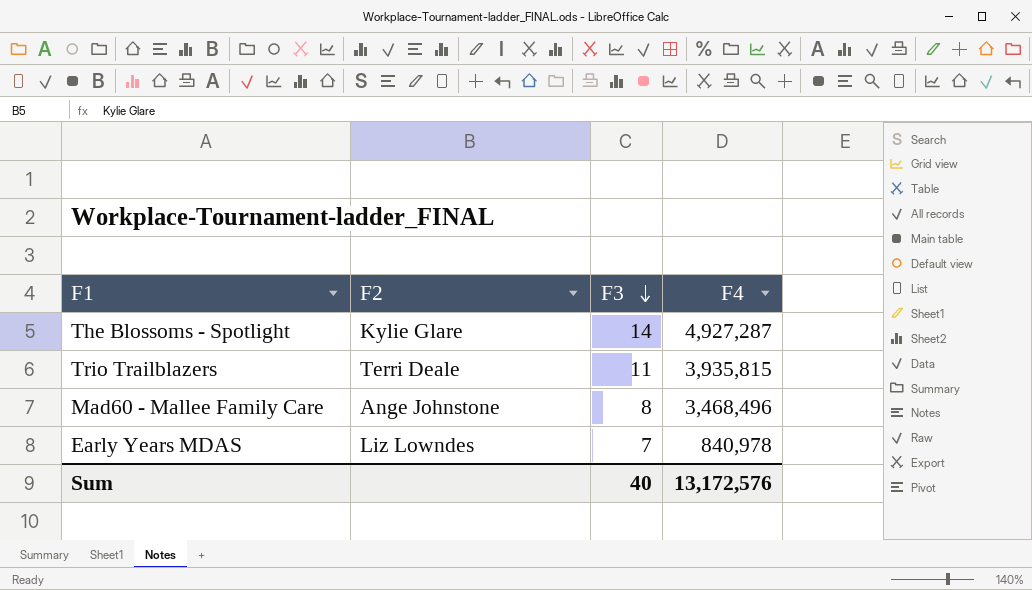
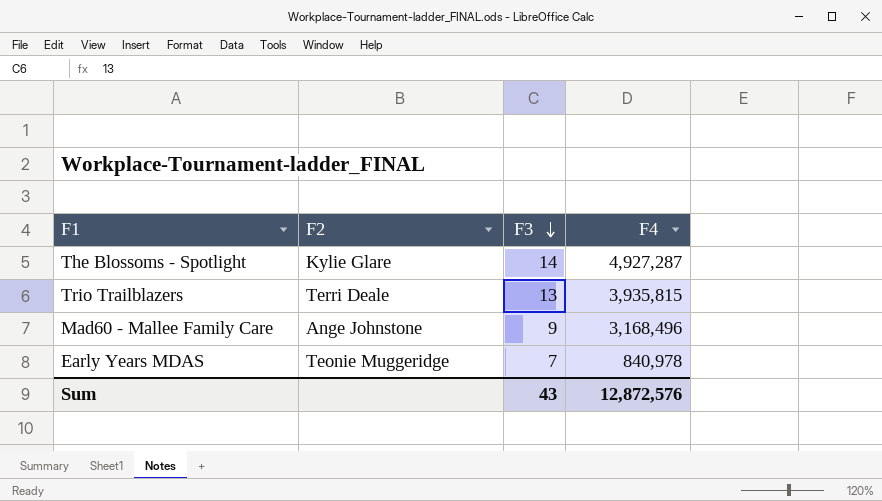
Trio Trailblazers | F3: 11 -> 13
Mad60 - Mallee Family Care | F3: 8 -> 9
Mad60 - Mallee Family Care | F4: 3,468,496 -> 3,168,496
Early Years MDAS | F2: Liz Lowndes -> Teonie Muggeridge
Sum | F3: 40 -> 43
Sum | F4: 13,172,576 -> 12,872,576

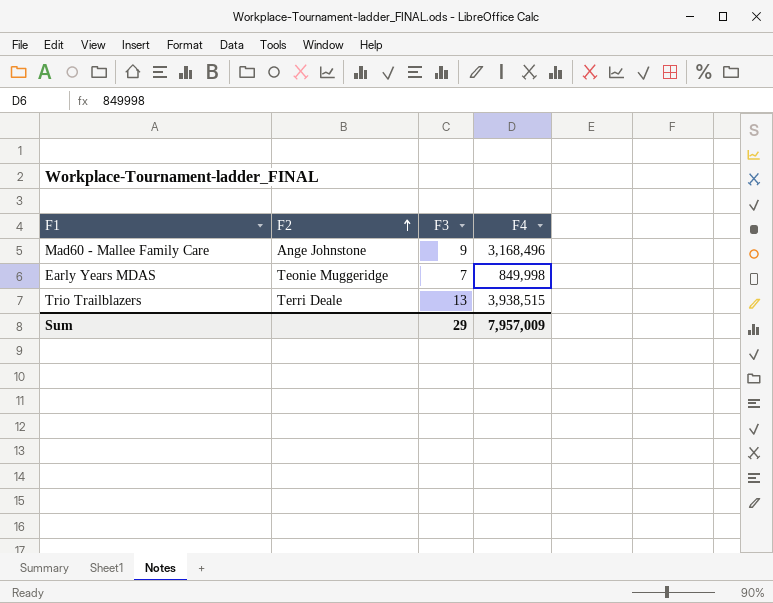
row order: F3 descending -> F2 ascending
row The Blossoms - Spotlight: Kylie Glare | 14 | 4,927,287 -> none
Early Years MDAS | F4: 840,978 -> 849,998
Trio Trailblazers | F4: 3,935,815 -> 3,938,515
Sum | F3: 43 -> 29
Sum | F4: 12,872,576 -> 7,957,009

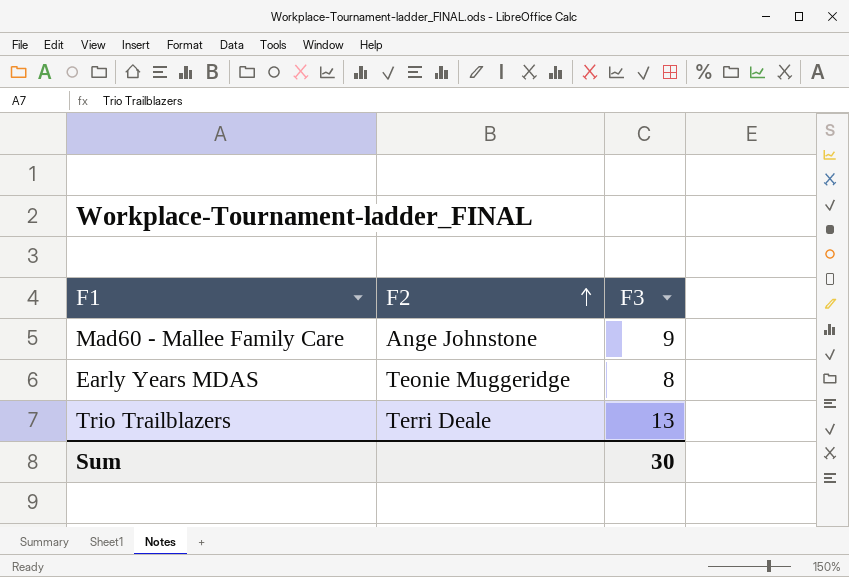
column F4 | position: 4 -> none
Early Years MDAS | F3: 7 -> 8
Sum | F3: 29 -> 30

